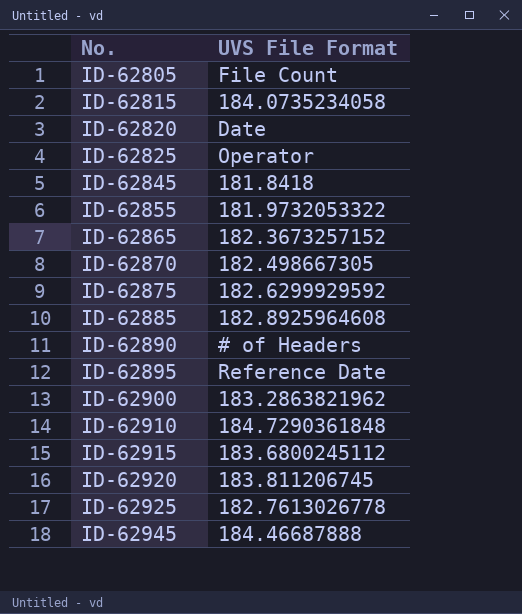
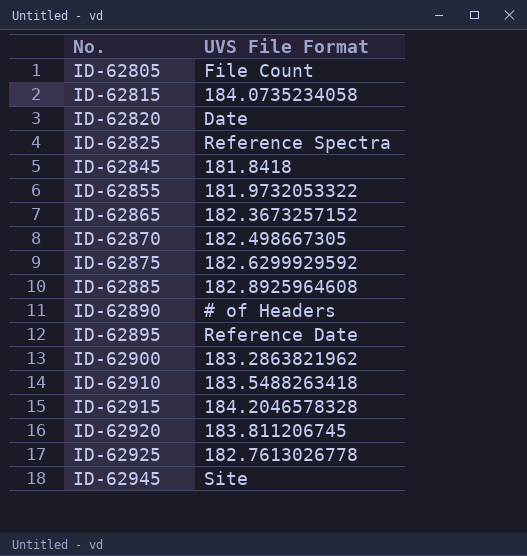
ID-62825 | UVS File Format: Operator -> Reference Spectra
ID-62910 | UVS File Format: 184.7290361848 -> 183.5488263418
ID-62915 | UVS File Format: 183.6800245112 -> 184.2046578328
ID-62945 | UVS File Format: 184.46687888 -> Site

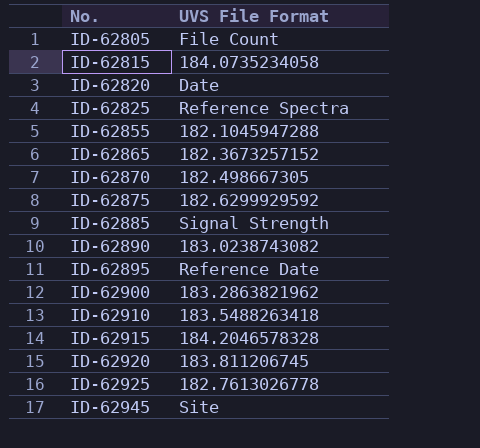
row ID-62845: 181.8418 -> none
ID-62855 | UVS File Format: 181.9732053322 -> 182.1045947288
ID-62885 | UVS File Format: 182.8925964608 -> Signal Strength
ID-62890 | UVS File Format: # of Headers -> 183.0238743082

